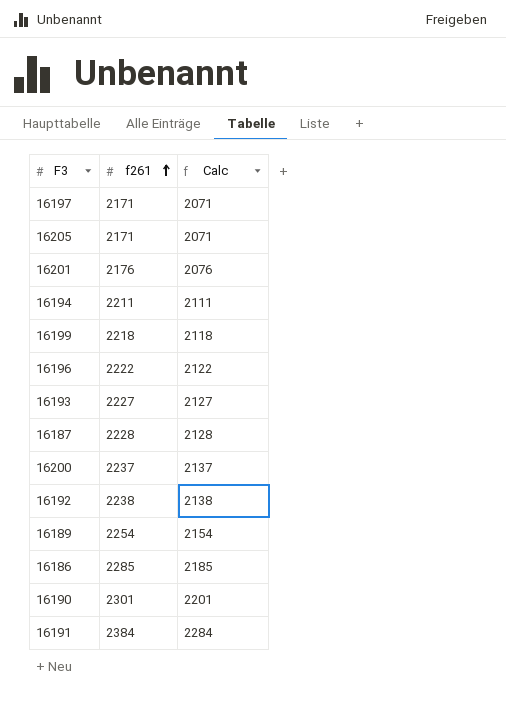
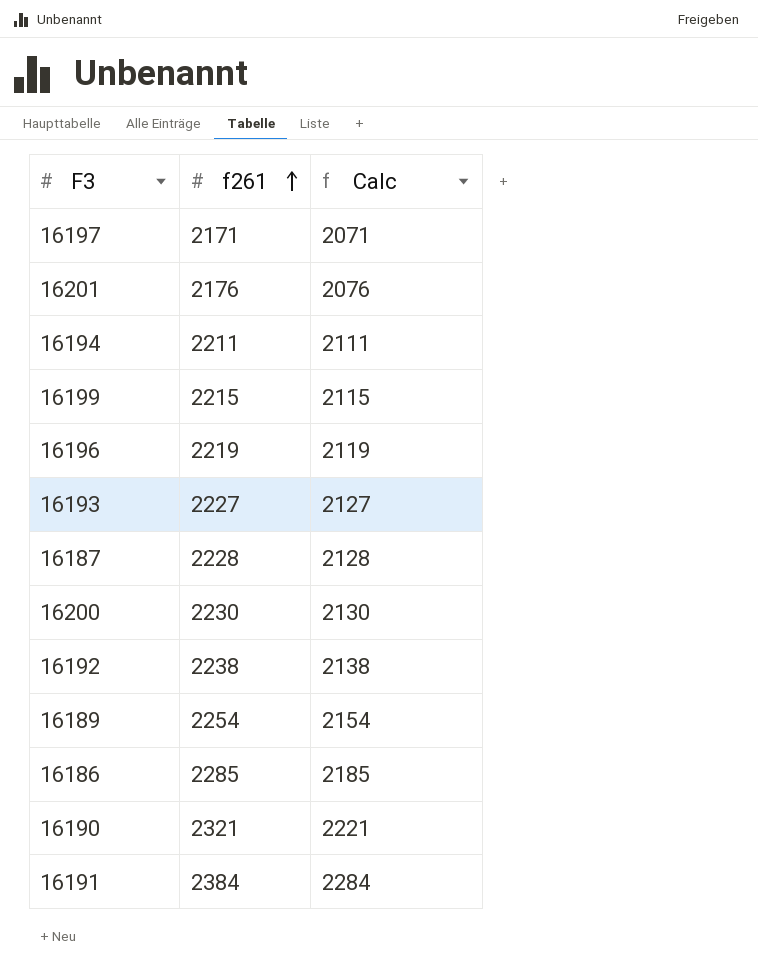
row 16205: 2171 | 2071 -> none
16199 | f261: 2218 -> 2215
16199 | Calc: 2118 -> 2115
16196 | f261: 2222 -> 2219
16196 | Calc: 2122 -> 2119
16200 | f261: 2237 -> 2230
16200 | Calc: 2137 -> 2130
16190 | f261: 2301 -> 2321
16190 | Calc: 2201 -> 2221

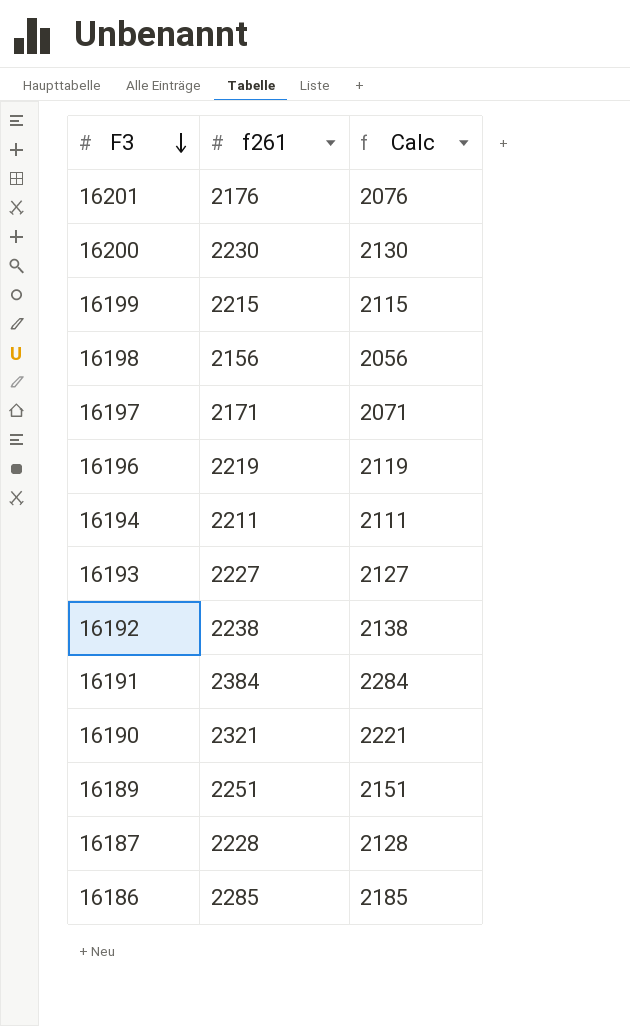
row order: f261 ascending -> F3 descending
row 16198: none -> 2156 | 2056
16189 | f261: 2254 -> 2251
16189 | Calc: 2154 -> 2151

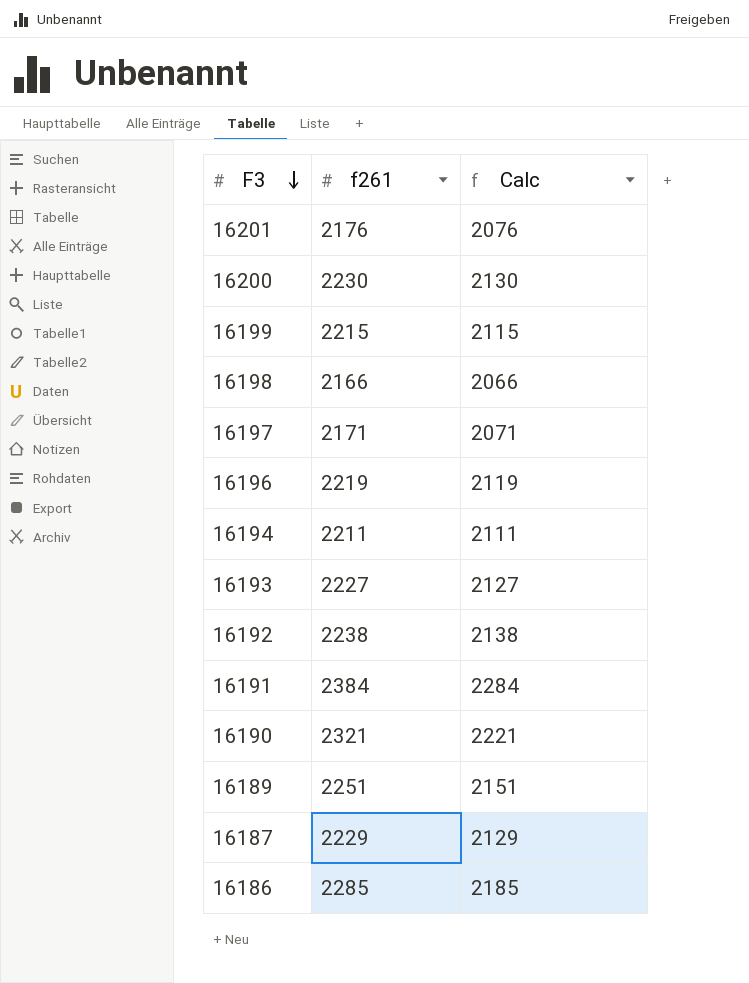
16198 | f261: 2156 -> 2166
16198 | Calc: 2056 -> 2066
16187 | f261: 2228 -> 2229
16187 | Calc: 2128 -> 2129

